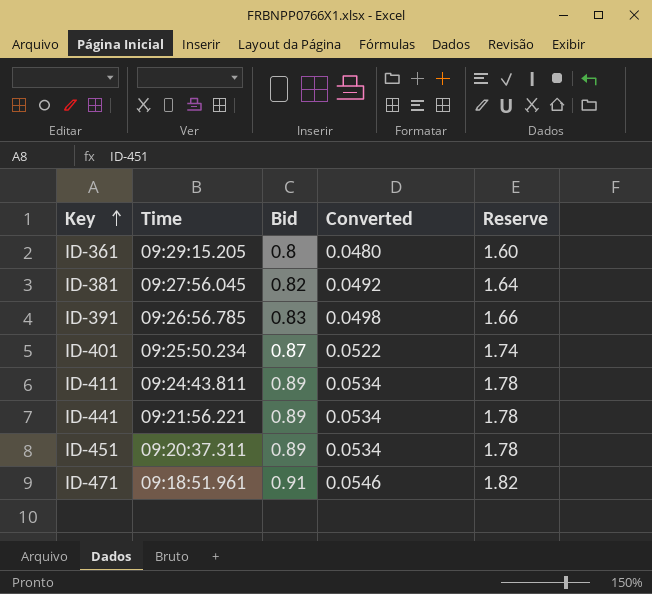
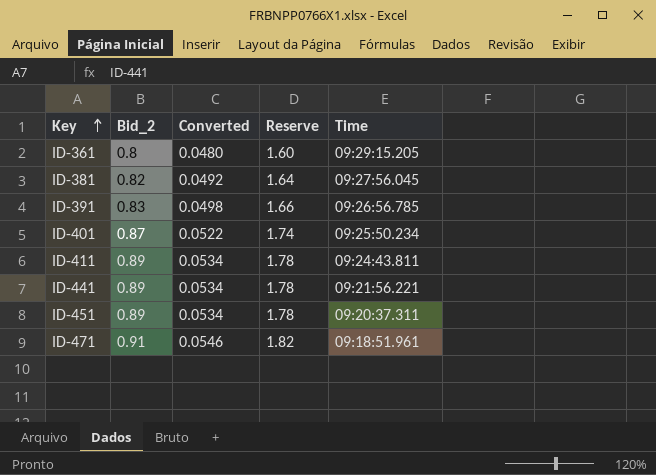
column name: Bid -> Bid_2
column Time | position: 2 -> 5

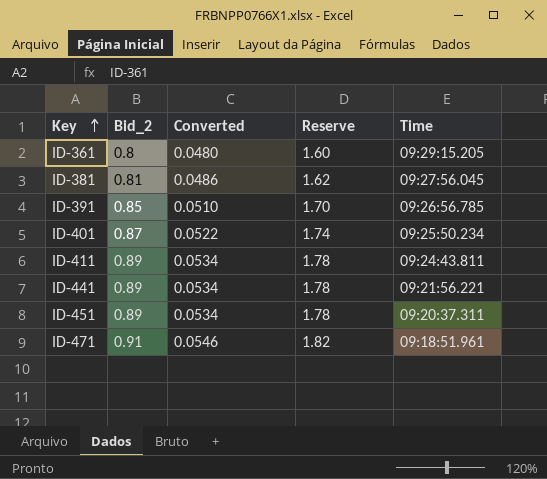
ID-381 | Bid_2: 0.82 -> 0.81
ID-381 | Converted: 0.0492 -> 0.0486
ID-381 | Reserve: 1.64 -> 1.62
ID-391 | Bid_2: 0.83 -> 0.85
ID-391 | Converted: 0.0498 -> 0.0510
ID-391 | Reserve: 1.66 -> 1.70

